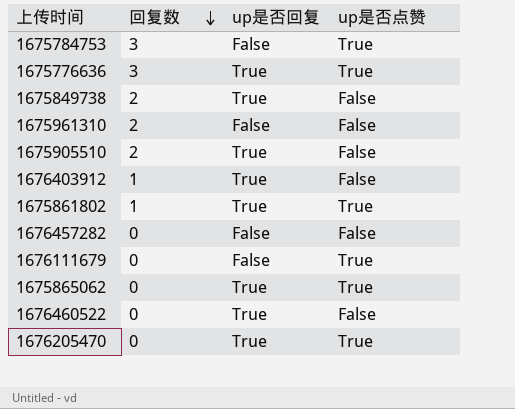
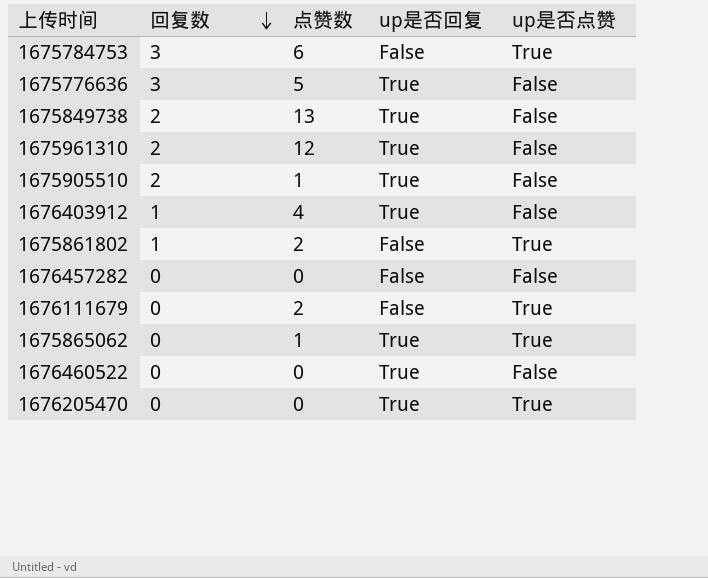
column 点赞数 | position: none -> 3
1675776636 | up是否点赞: True -> False
1675961310 | up是否回复: False -> True
1675861802 | up是否回复: True -> False

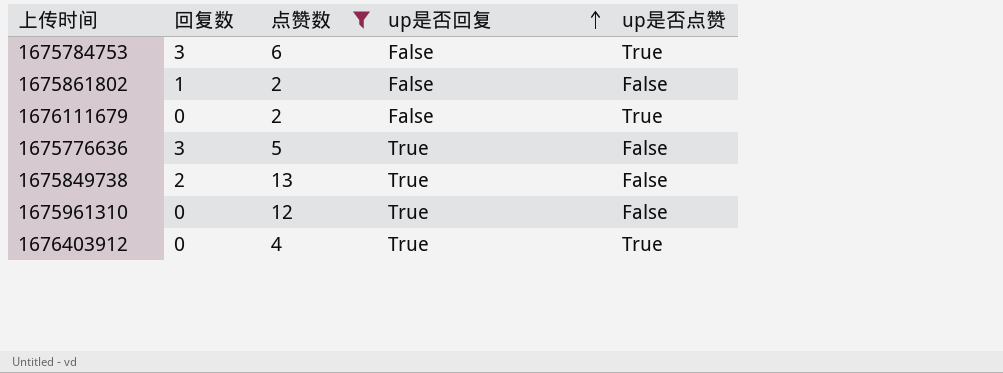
filter: none -> 点赞数 >= 2
row order: 回复数 descending -> up是否回复 ascending
1675861802 | up是否点赞: True -> False
1675961310 | 回复数: 2 -> 0
1676403912 | 回复数: 1 -> 0
1676403912 | up是否点赞: False -> True

